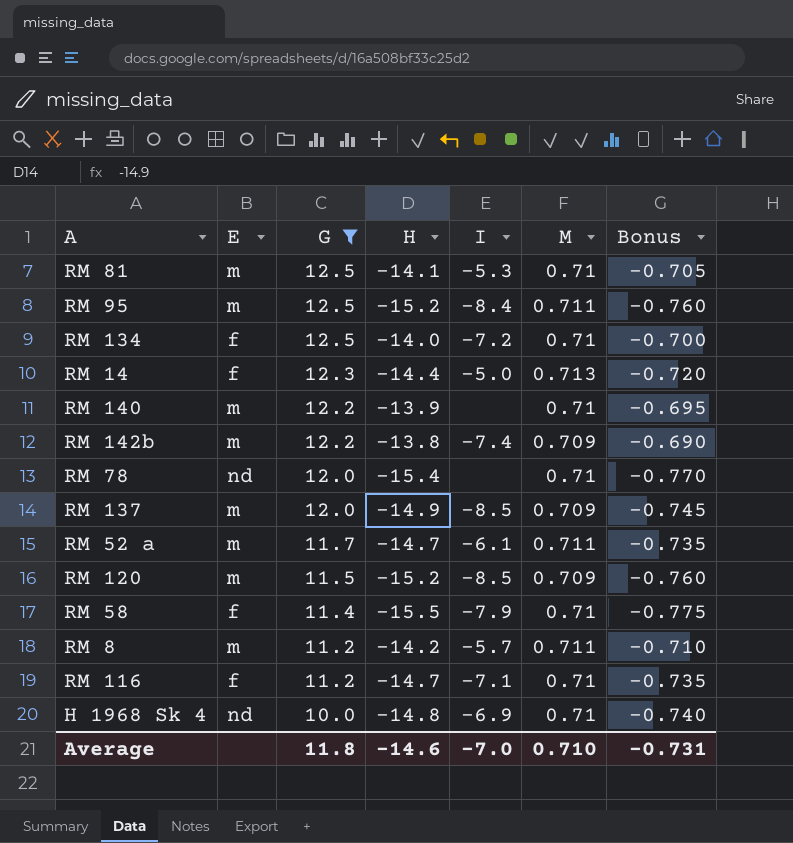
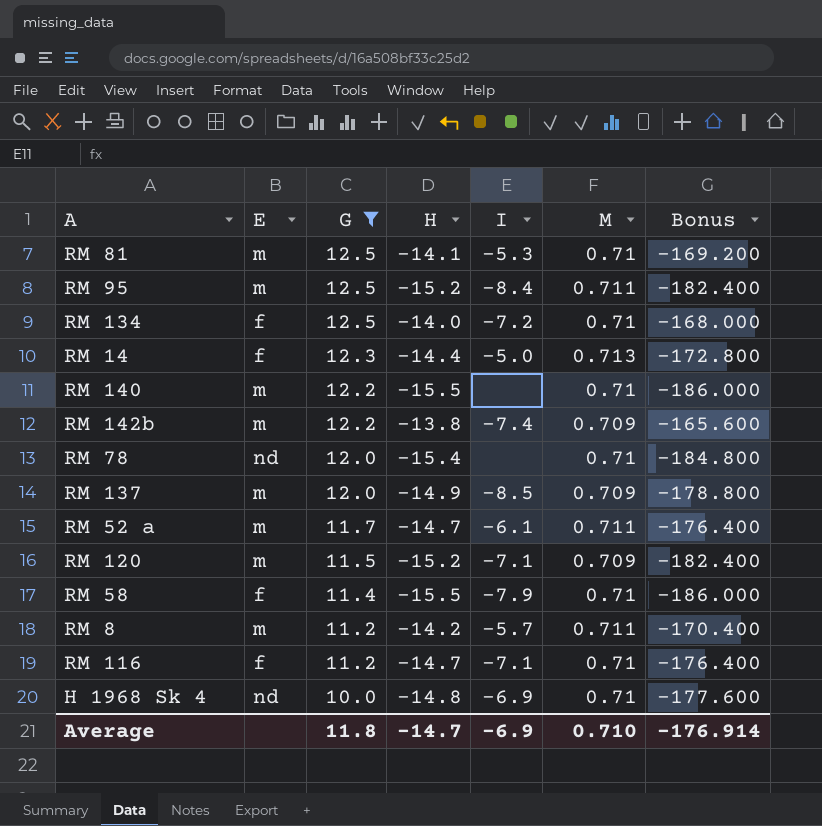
column Bonus | formula: [H] * 0.05 -> [H] * 12
RM 140 | H: -13.9 -> -15.5
RM 120 | I: -8.5 -> -7.1
Average | H: -14.6 -> -14.7
Average | I: -7.0 -> -6.9
Average | Bonus: -0.731 -> -176.914

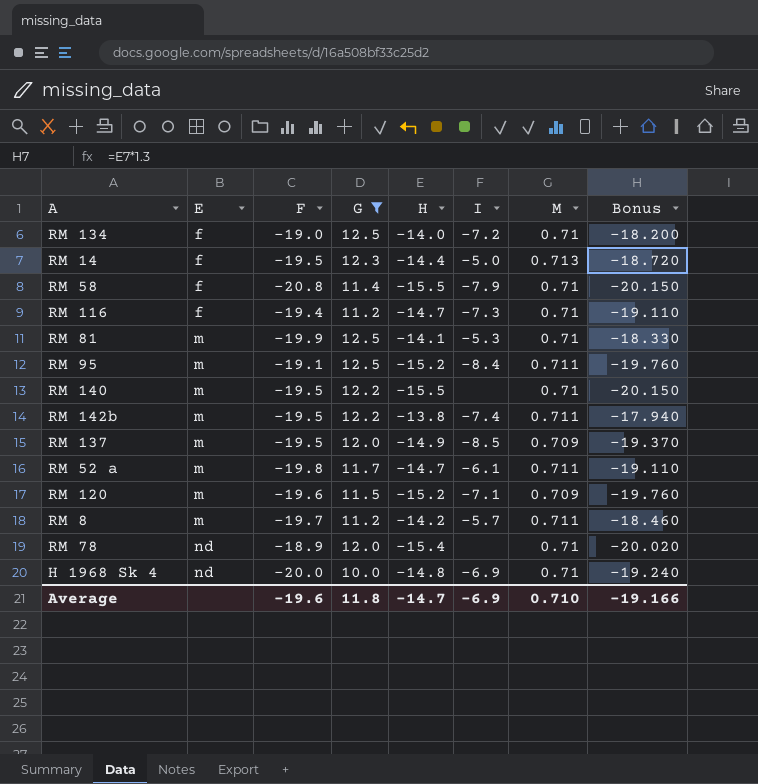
row order: G descending -> E ascending
column F | position: none -> 3
column Bonus | formula: [H] * 12 -> [H] * 1.3
RM 116 | I: -7.1 -> -7.3
RM 142b | M: 0.709 -> 0.711
Average | Bonus: -176.914 -> -19.166

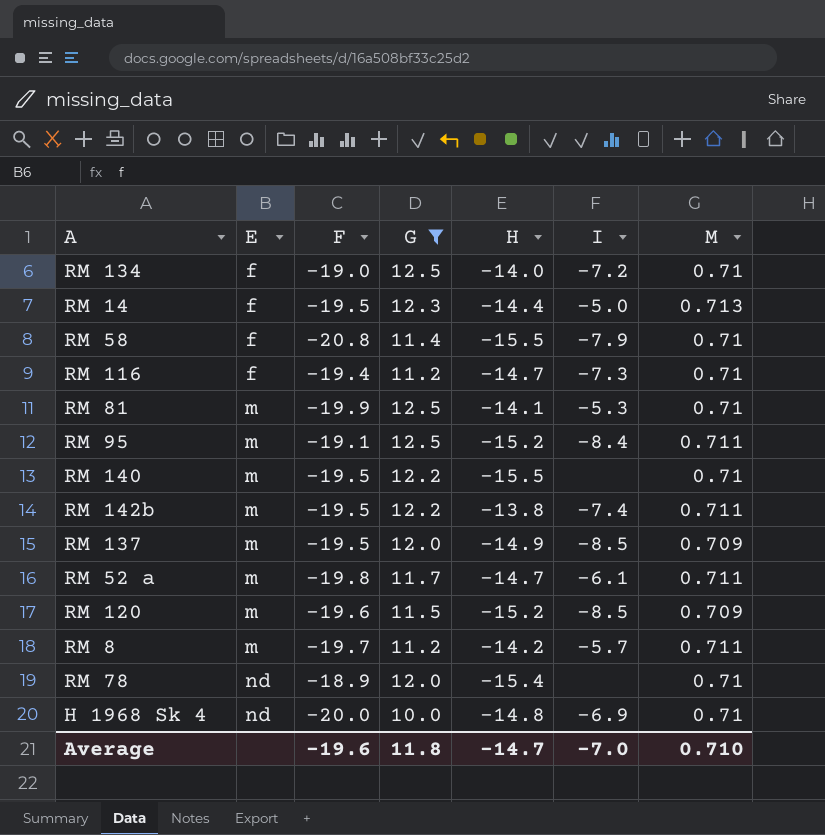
column Bonus | formula: [H] * 1.3 -> none
RM 120 | I: -7.1 -> -8.5
Average | I: -6.9 -> -7.0

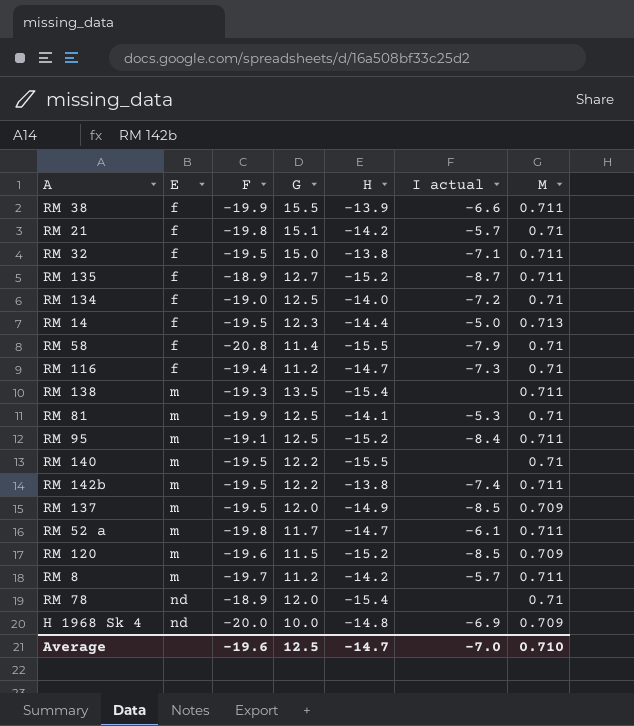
filter: G <= 12.5 -> none
column name: I -> I actual
H 1968 Sk 4 | M: 0.71 -> 0.709
Average | G: 11.8 -> 12.5

